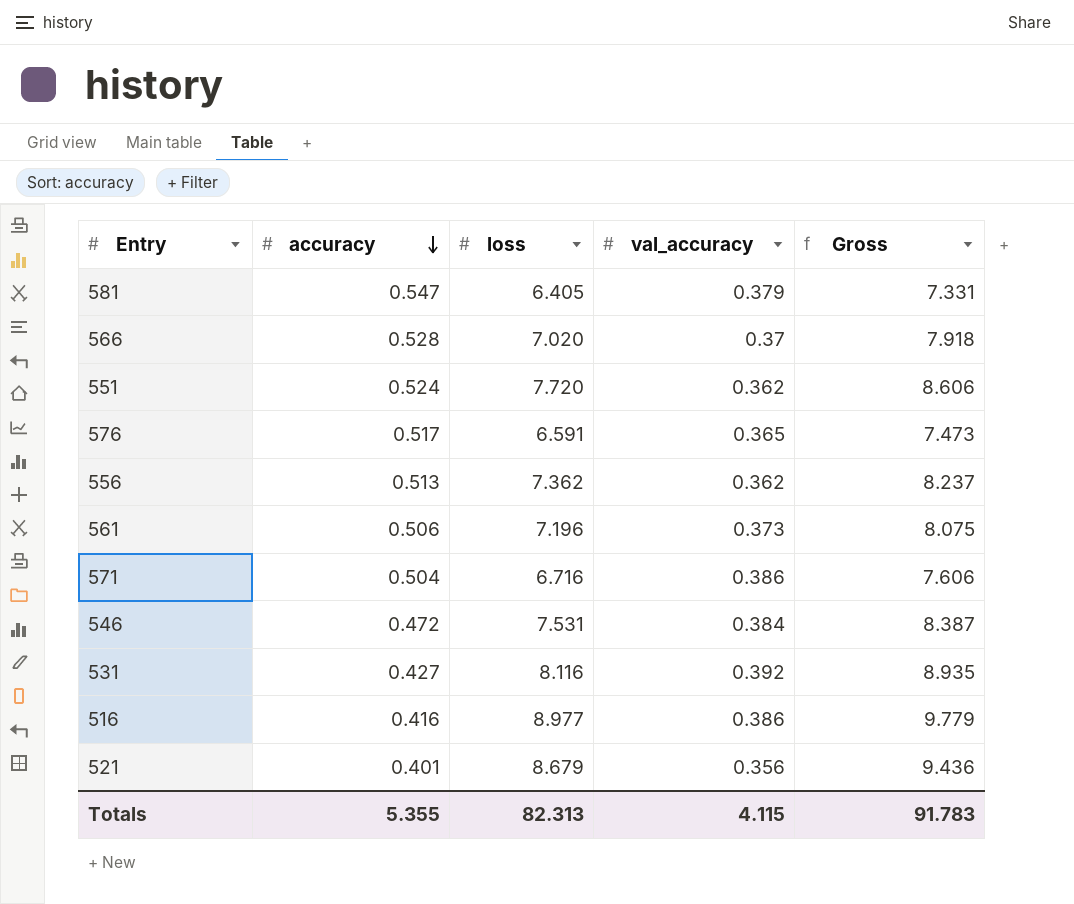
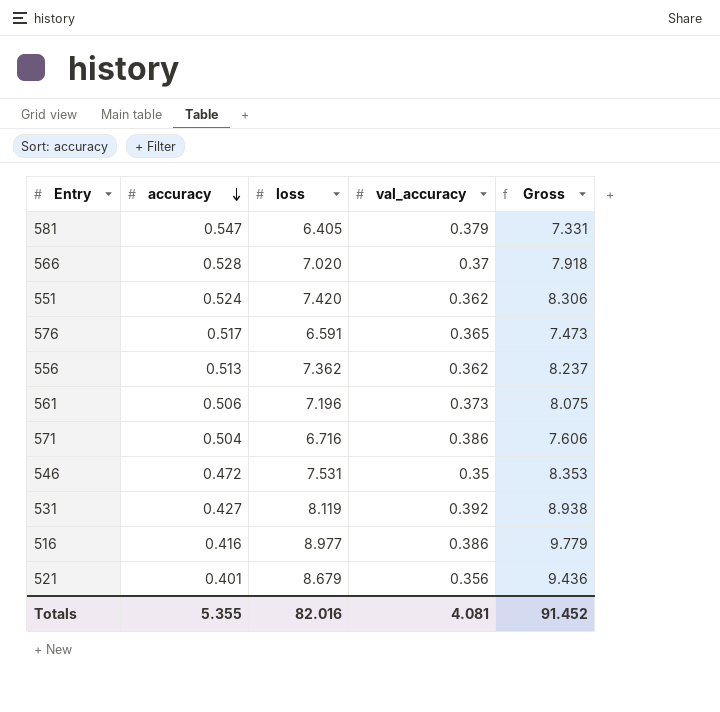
551 | loss: 7.720 -> 7.420
551 | Gross: 8.606 -> 8.306
546 | val_accuracy: 0.384 -> 0.35
546 | Gross: 8.387 -> 8.353
531 | loss: 8.116 -> 8.119
531 | Gross: 8.935 -> 8.938
Totals | loss: 82.313 -> 82.016
Totals | val_accuracy: 4.115 -> 4.081
Totals | Gross: 91.783 -> 91.452

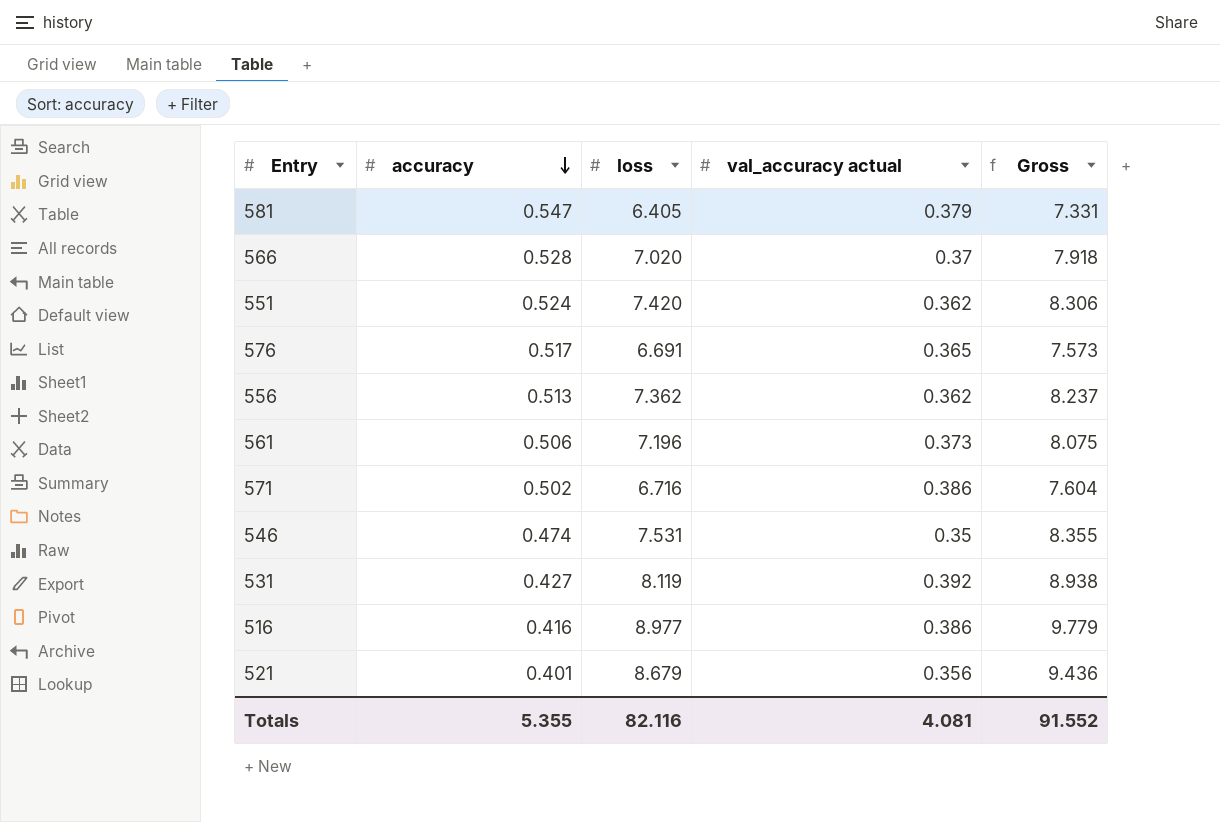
column name: val_accuracy -> val_accuracy actual
576 | loss: 6.591 -> 6.691
576 | Gross: 7.473 -> 7.573
571 | accuracy: 0.504 -> 0.502
571 | Gross: 7.606 -> 7.604
546 | accuracy: 0.472 -> 0.474
546 | Gross: 8.353 -> 8.355
Totals | loss: 82.016 -> 82.116
Totals | Gross: 91.452 -> 91.552

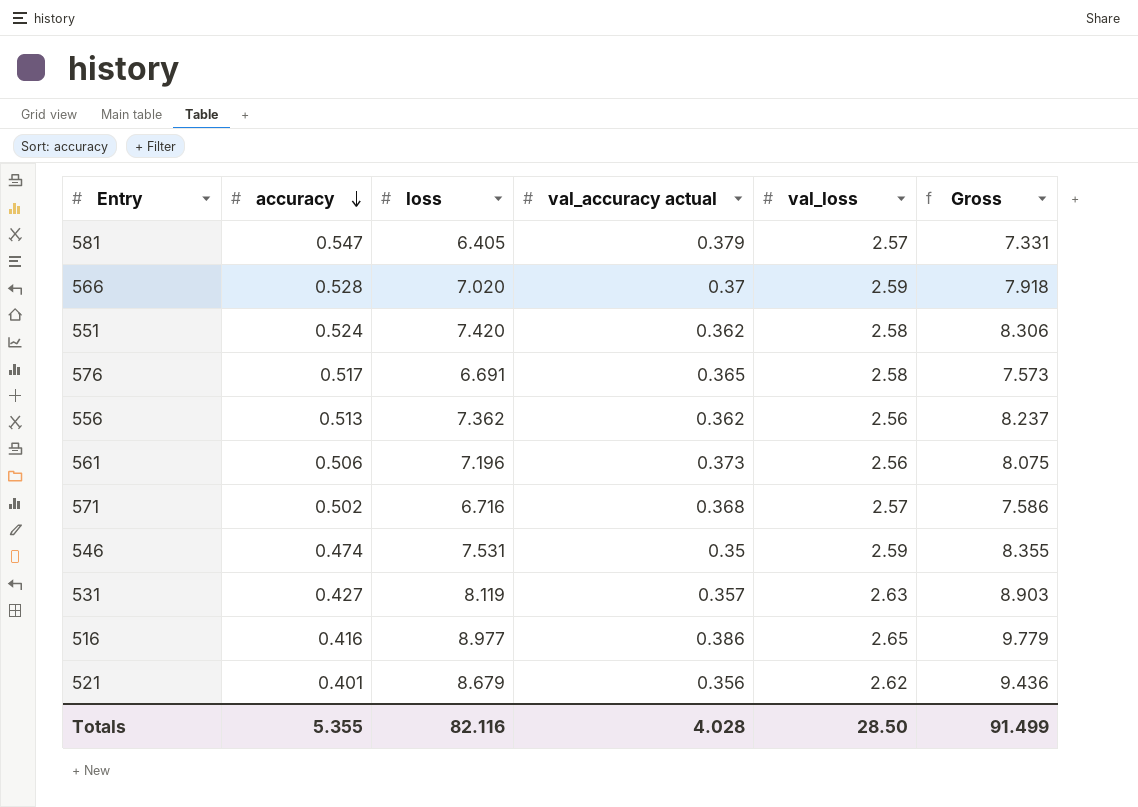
column val_loss | position: none -> 5
571 | val_accuracy actual: 0.386 -> 0.368
571 | Gross: 7.604 -> 7.586
531 | val_accuracy actual: 0.392 -> 0.357
531 | Gross: 8.938 -> 8.903
Totals | val_accuracy actual: 4.081 -> 4.028
Totals | Gross: 91.552 -> 91.499

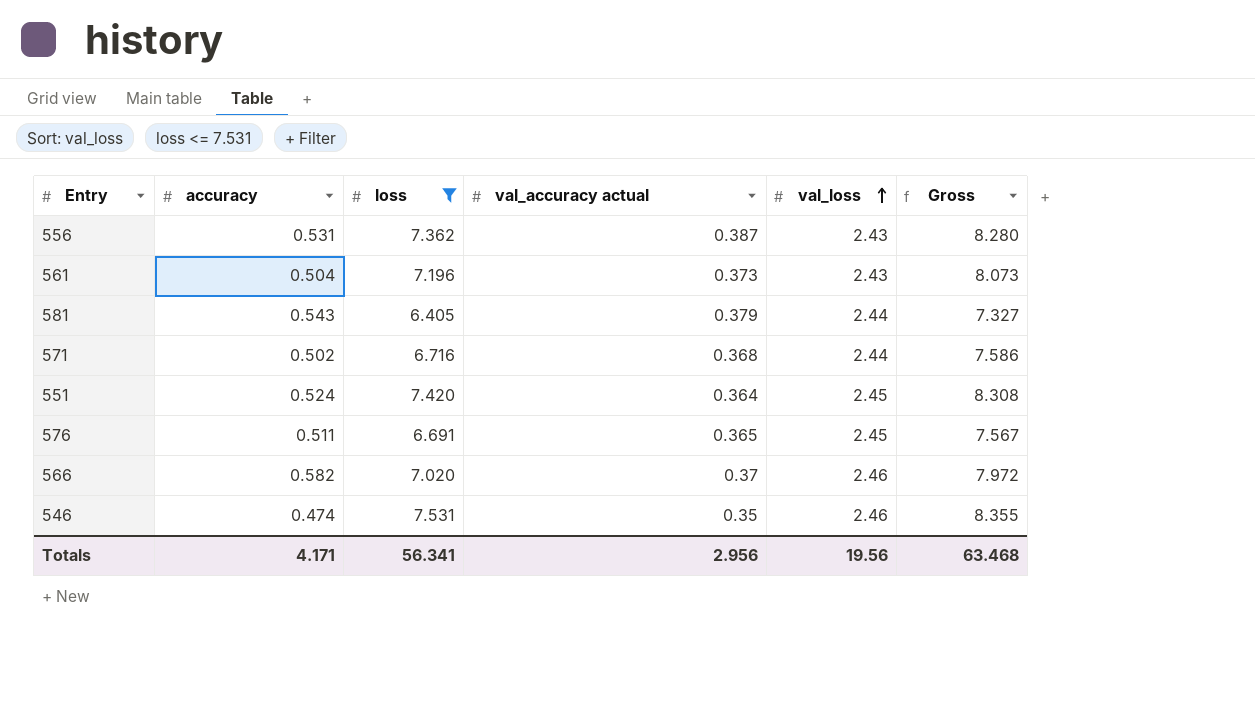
filter: none -> loss <= 7.531
row order: accuracy descending -> val_loss ascending
556 | accuracy: 0.513 -> 0.531
556 | val_accuracy actual: 0.362 -> 0.387
556 | val_loss: 2.56 -> 2.43
556 | Gross: 8.237 -> 8.280
561 | accuracy: 0.506 -> 0.504
561 | val_loss: 2.56 -> 2.43
561 | Gross: 8.075 -> 8.073
581 | accuracy: 0.547 -> 0.543
581 | val_loss: 2.57 -> 2.44
581 | Gross: 7.331 -> 7.327
571 | val_loss: 2.57 -> 2.44
551 | val_accuracy actual: 0.362 -> 0.364
551 | val_loss: 2.58 -> 2.45
551 | Gross: 8.306 -> 8.308
576 | accuracy: 0.517 -> 0.511
576 | val_loss: 2.58 -> 2.45
576 | Gross: 7.573 -> 7.567
566 | accuracy: 0.528 -> 0.582
566 | val_loss: 2.59 -> 2.46
566 | Gross: 7.918 -> 7.972
546 | val_loss: 2.59 -> 2.46
Totals | accuracy: 5.355 -> 4.171
Totals | loss: 82.116 -> 56.341
Totals | val_accuracy actual: 4.028 -> 2.956
Totals | val_loss: 28.50 -> 19.56
Totals | Gross: 91.499 -> 63.468

